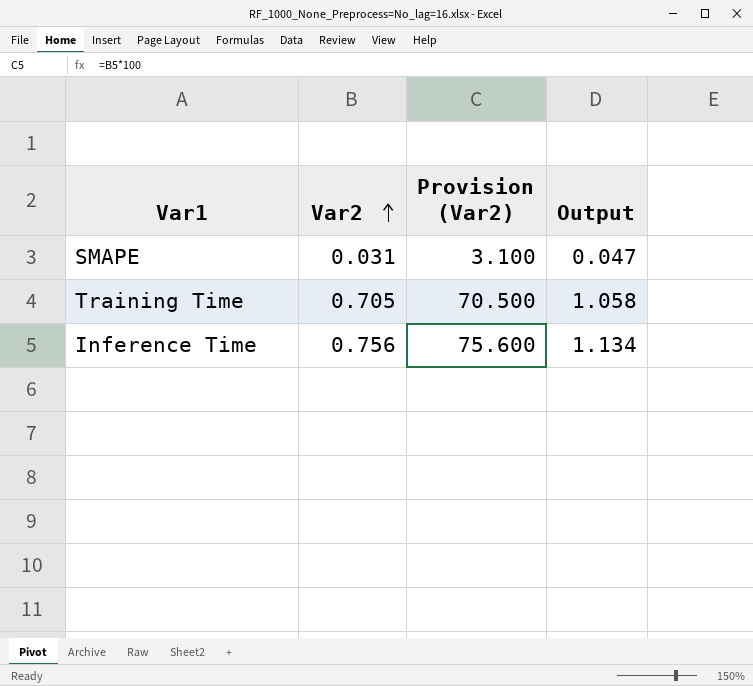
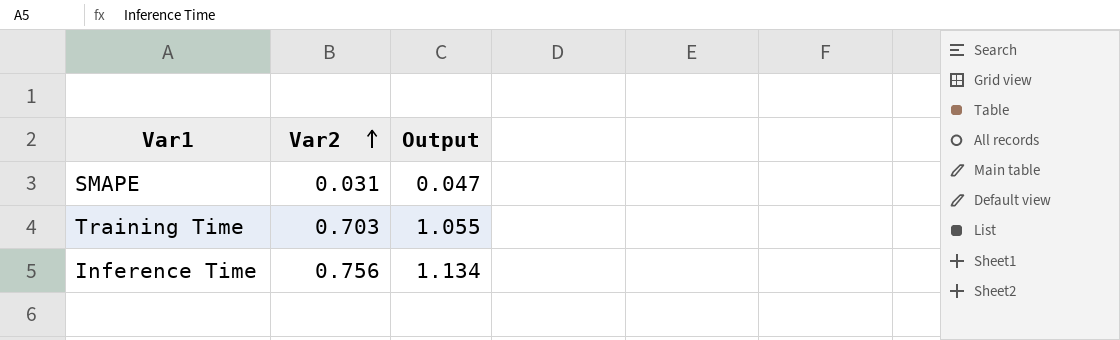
column Provision (Var2) | formula: [Var2] * 100 -> none
Training Time | Var2: 0.705 -> 0.703
Training Time | Output: 1.058 -> 1.055

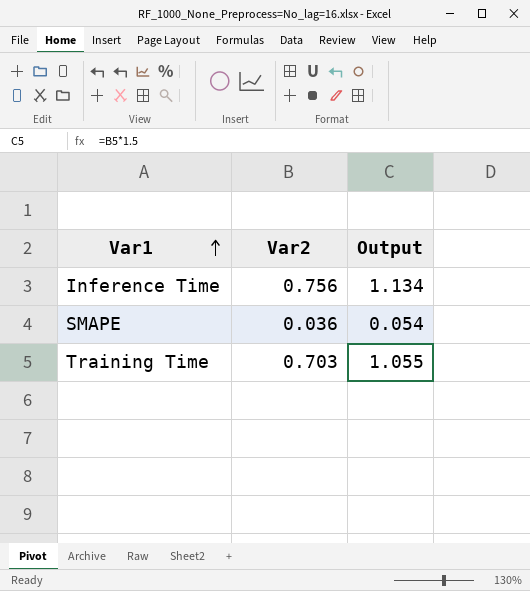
row order: Var2 ascending -> Var1 ascending
SMAPE | Var2: 0.031 -> 0.036
SMAPE | Output: 0.047 -> 0.054

